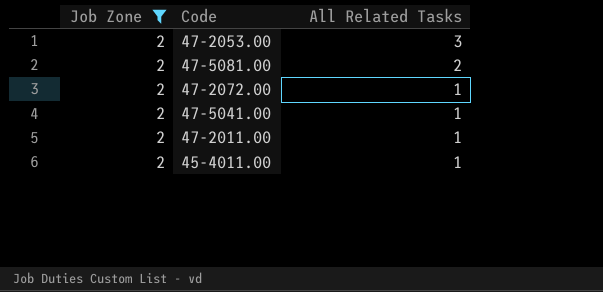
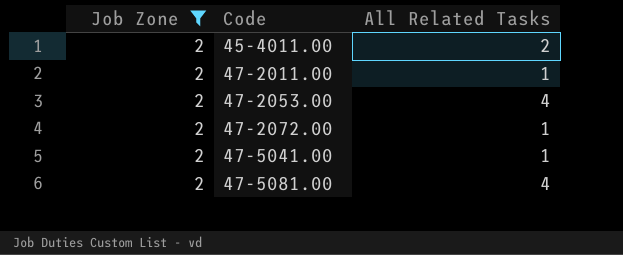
row order: All Related Tasks descending -> Code ascending
45-4011.00 | All Related Tasks: 1 -> 2
47-2053.00 | All Related Tasks: 3 -> 4
47-5081.00 | All Related Tasks: 2 -> 4

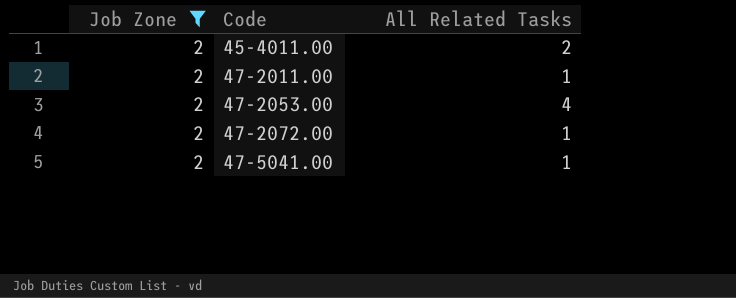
row 47-5081.00: 2 | 4 -> none

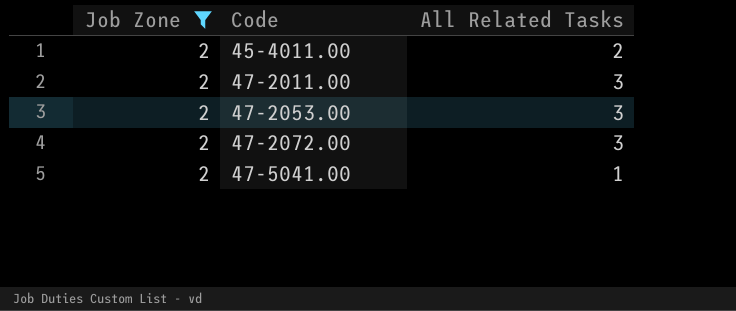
47-2011.00 | All Related Tasks: 1 -> 3
47-2053.00 | All Related Tasks: 4 -> 3
47-2072.00 | All Related Tasks: 1 -> 3

